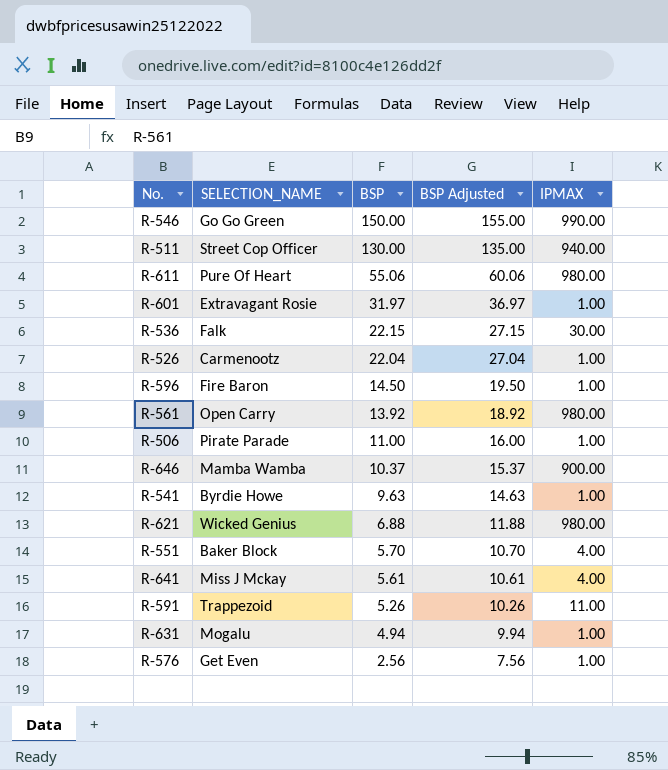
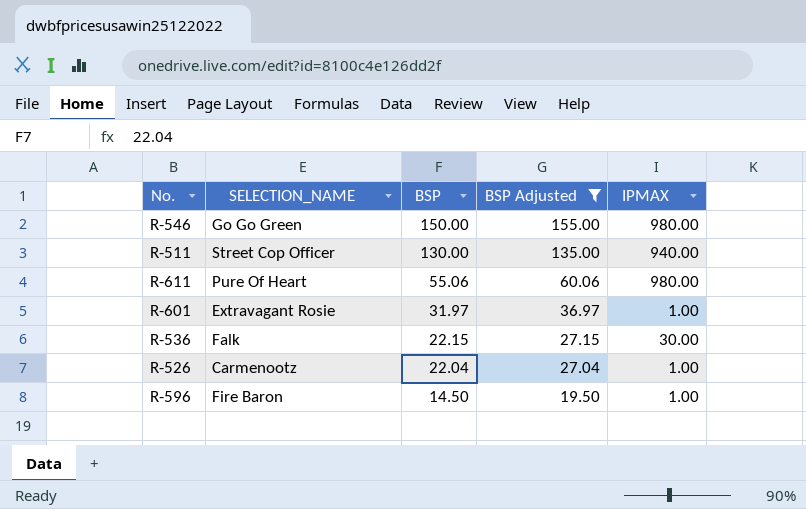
filter: none -> BSP Adjusted >= 19.50
R-546 | IPMAX: 990.00 -> 980.00

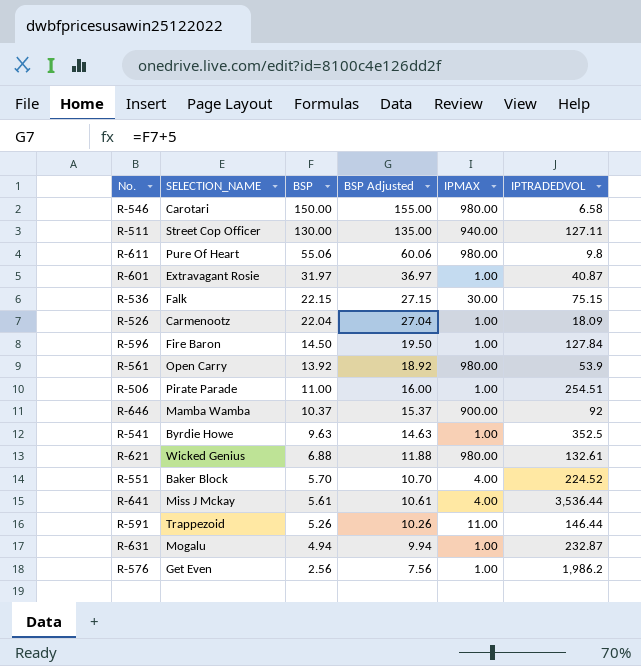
filter: BSP Adjusted >= 19.50 -> none
column IPTRADEDVOL | position: none -> 6
R-546 | SELECTION_NAME: Go Go Green -> Carotari

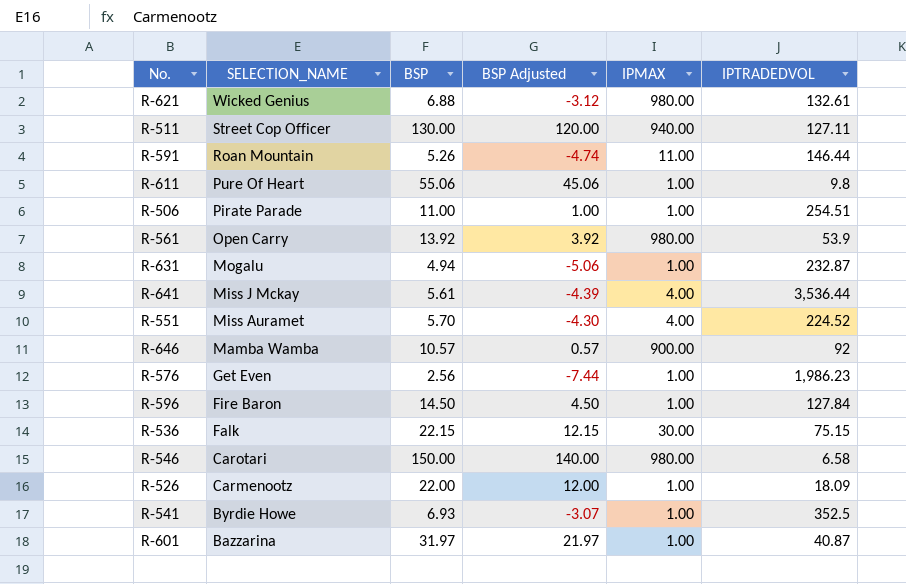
row order: BSP descending -> SELECTION_NAME descending
column BSP Adjusted | formula: [BSP] + 5 -> [BSP] - 10
R-591 | SELECTION_NAME: Trappezoid -> Roan Mountain
R-611 | IPMAX: 980.00 -> 1.00
R-551 | SELECTION_NAME: Baker Block -> Miss Auramet
R-646 | BSP: 10.37 -> 10.57
R-576 | IPTRADEDVOL: 1,986.2 -> 1,986.23
R-526 | BSP: 22.04 -> 22.00
R-541 | BSP: 9.63 -> 6.93
R-601 | SELECTION_NAME: Extravagant Rosie -> Bazzarina

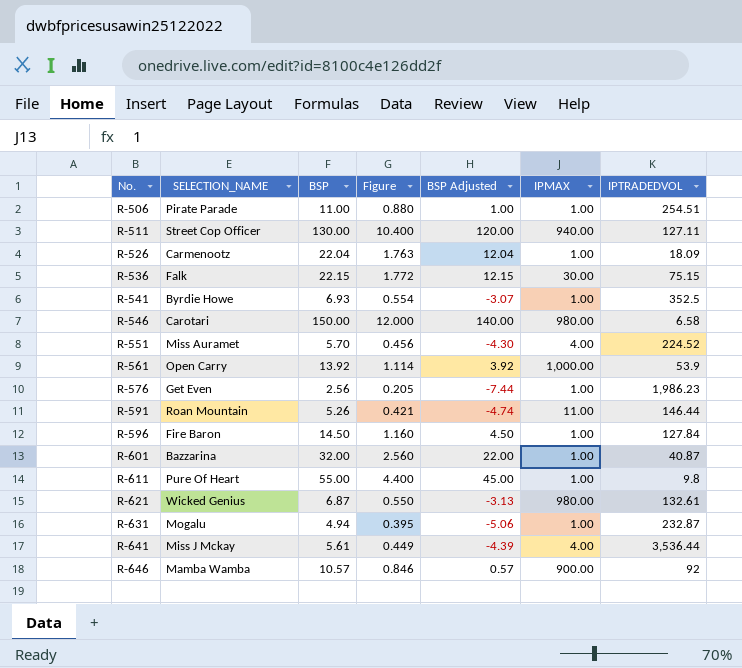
row order: SELECTION_NAME descending -> No. ascending
column Figure | formula: none -> [BSP] * 0.08
R-526 | BSP: 22.00 -> 22.04
R-526 | BSP Adjusted: 12.00 -> 12.04
R-561 | IPMAX: 980.00 -> 1,000.00
R-601 | BSP: 31.97 -> 32.00
R-601 | BSP Adjusted: 21.97 -> 22.00
R-611 | BSP: 55.06 -> 55.00
R-611 | BSP Adjusted: 45.06 -> 45.00
R-621 | BSP: 6.88 -> 6.87
R-621 | BSP Adjusted: -3.12 -> -3.13

